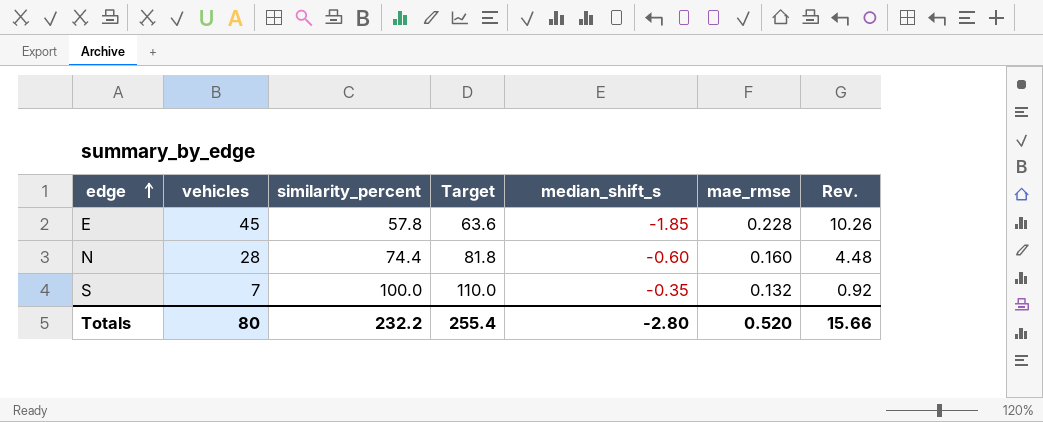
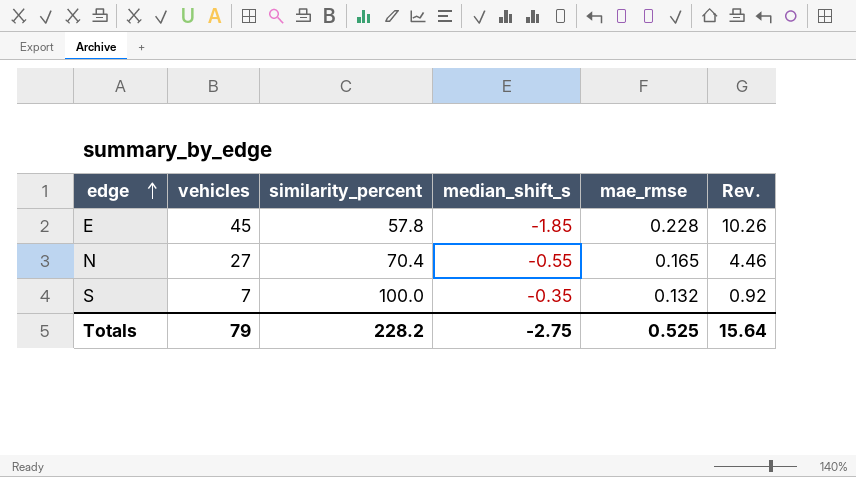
column Target | formula: [similarity_percent] * 1.1 -> none
N | vehicles: 28 -> 27
N | similarity_percent: 74.4 -> 70.4
N | median_shift_s: -0.60 -> -0.55
N | mae_rmse: 0.160 -> 0.165
N | Rev.: 4.48 -> 4.46
Totals | vehicles: 80 -> 79
Totals | similarity_percent: 232.2 -> 228.2
Totals | median_shift_s: -2.80 -> -2.75
Totals | mae_rmse: 0.520 -> 0.525
Totals | Rev.: 15.66 -> 15.64

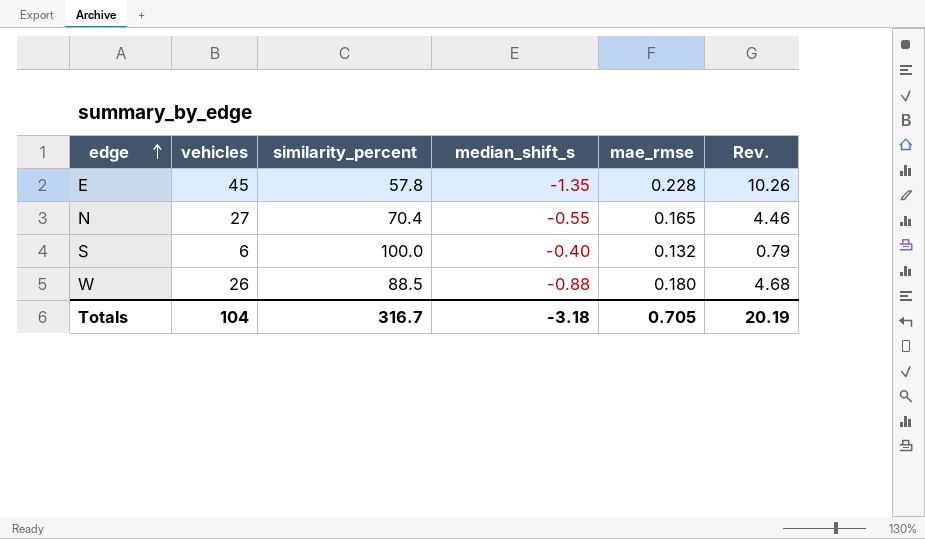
E | median_shift_s: -1.85 -> -1.35
S | vehicles: 7 -> 6
S | median_shift_s: -0.35 -> -0.40
S | Rev.: 0.92 -> 0.79
row W: none -> 26 | 88.5 | -0.88 | 0.180 | 4.68
Totals | vehicles: 79 -> 104
Totals | similarity_percent: 228.2 -> 316.7
Totals | median_shift_s: -2.75 -> -3.18
Totals | mae_rmse: 0.525 -> 0.705
Totals | Rev.: 15.64 -> 20.19

